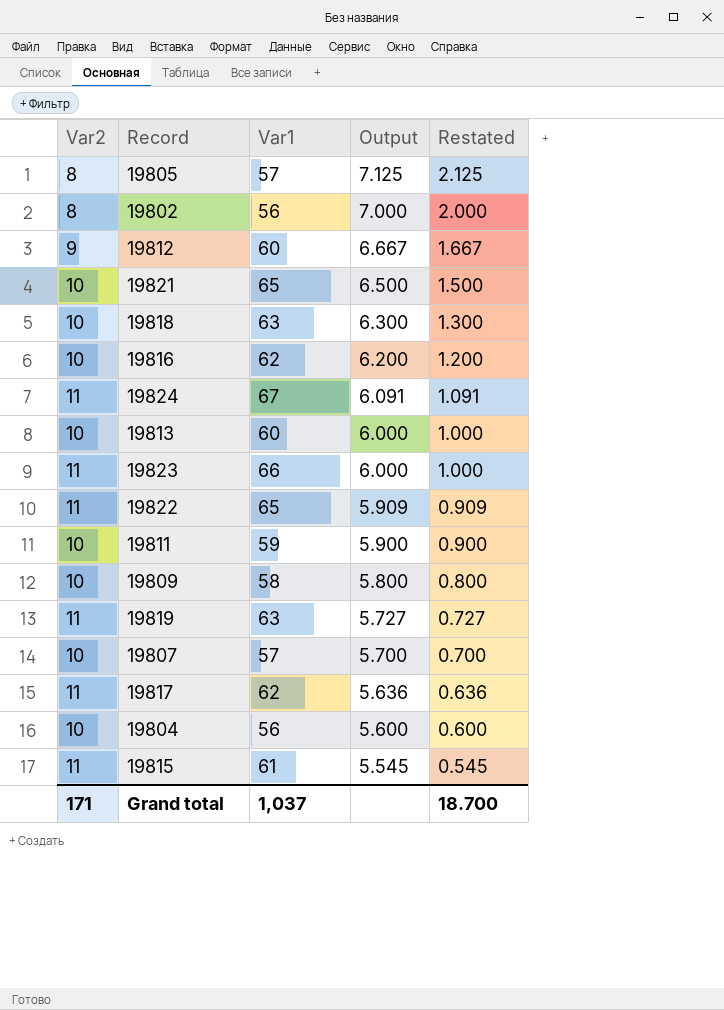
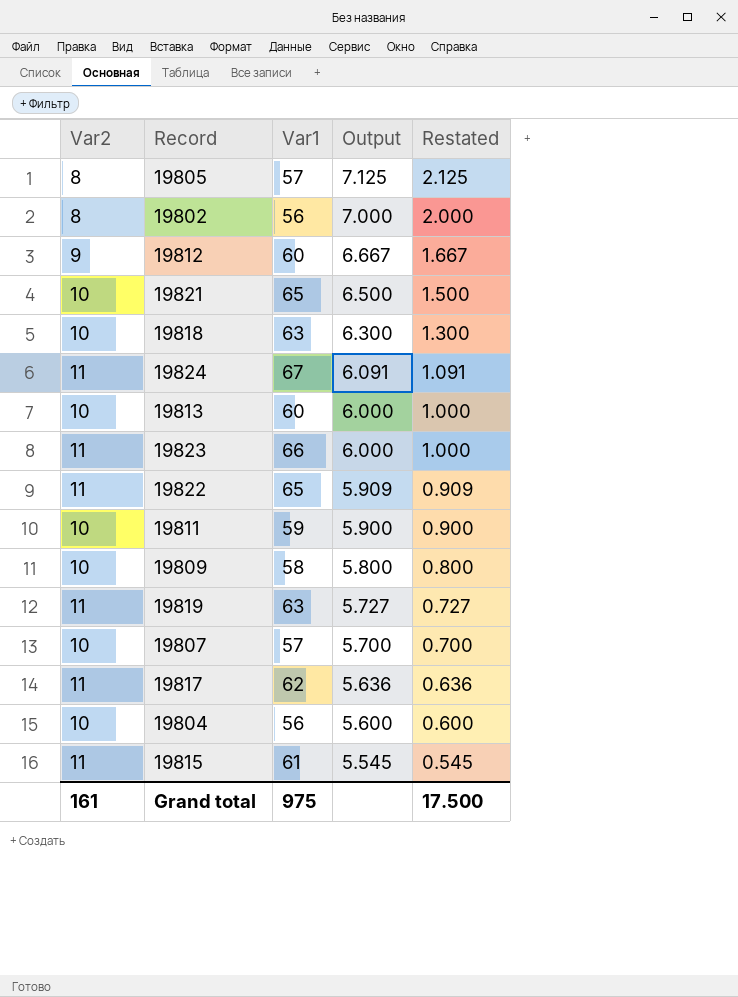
row 19816: 10 | 62 | 6.200 | 1.200 -> none
Grand total | Var2: 171 -> 161
Grand total | Var1: 1,037 -> 975
Grand total | Restated: 18.700 -> 17.500

